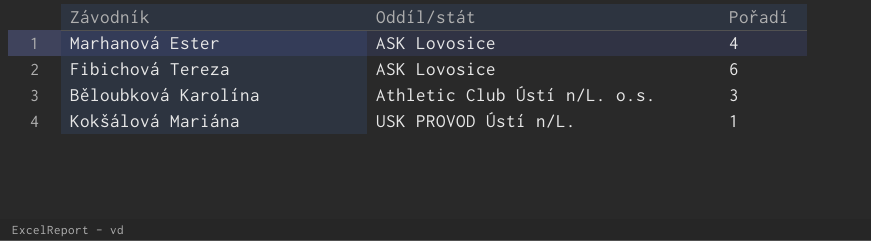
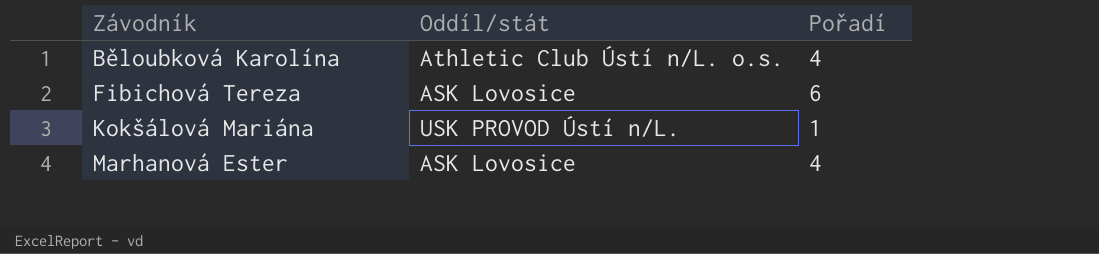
row order: Oddíl/stát ascending -> Závodník ascending
Běloubková Karolína | Pořadí: 3 -> 4

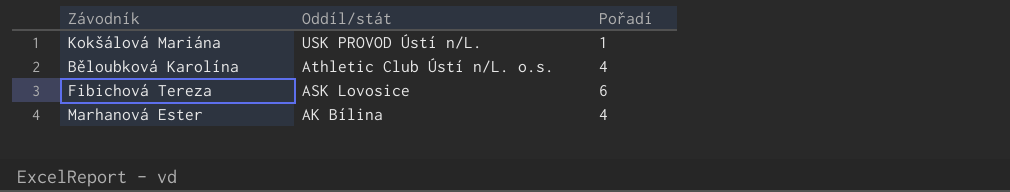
row order: Závodník ascending -> Oddíl/stát descending
Marhanová Ester | Oddíl/stát: ASK Lovosice -> AK Bílina

